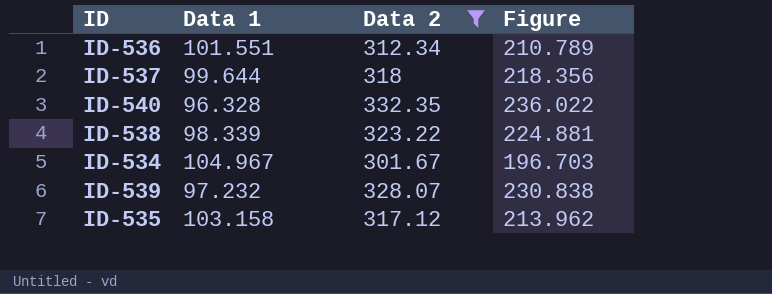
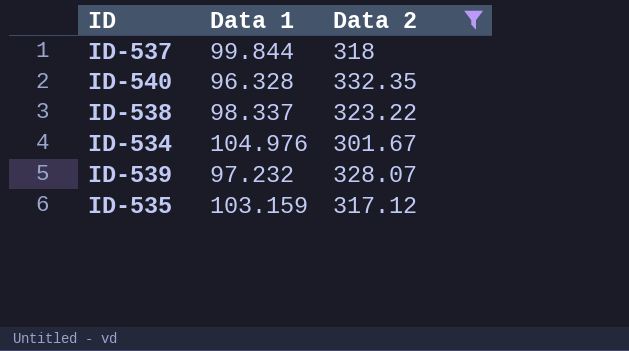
column Figure | formula: [Data 2] - [Data 1] -> none
row ID-536: 101.551 | 312.34 | 210.789 -> none
ID-537 | Data 1: 99.644 -> 99.844
ID-538 | Data 1: 98.339 -> 98.337
ID-534 | Data 1: 104.967 -> 104.976
ID-535 | Data 1: 103.158 -> 103.159

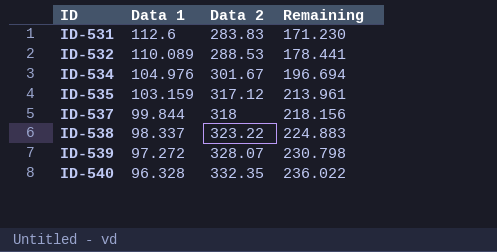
filter: Data 2 >= 301.67 -> none
row order: none -> ID ascending
column Remaining | formula: none -> [Data 2] - [Data 1]
ID-539 | Data 1: 97.232 -> 97.272

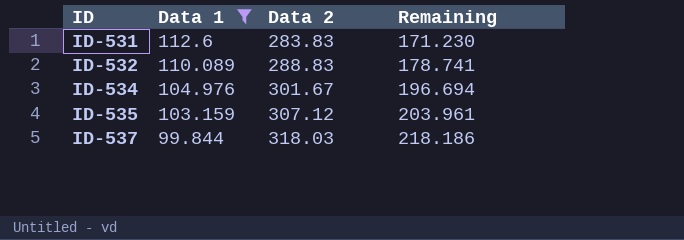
filter: none -> Data 1 >= 99.844
ID-532 | Data 2: 288.53 -> 288.83
ID-532 | Remaining: 178.441 -> 178.741
ID-535 | Data 2: 317.12 -> 307.12
ID-535 | Remaining: 213.961 -> 203.961
ID-537 | Data 2: 318 -> 318.03
ID-537 | Remaining: 218.156 -> 218.186

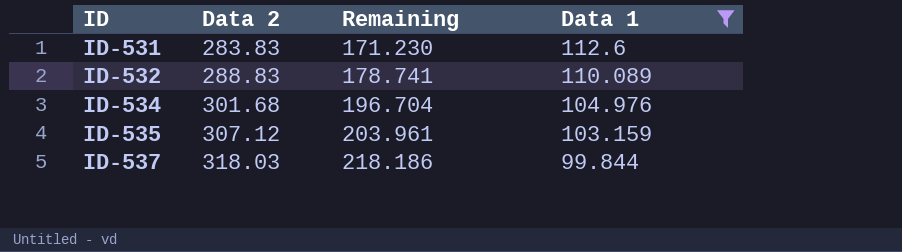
column Data 1 | position: 2 -> 4
ID-534 | Data 2: 301.67 -> 301.68
ID-534 | Remaining: 196.694 -> 196.704

